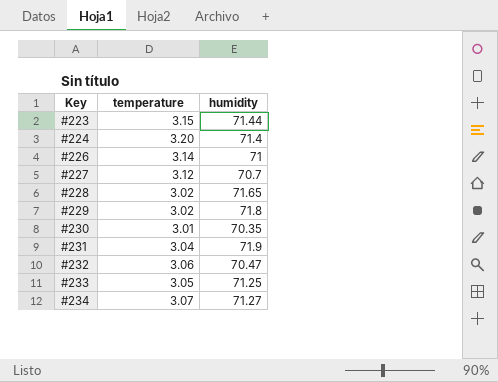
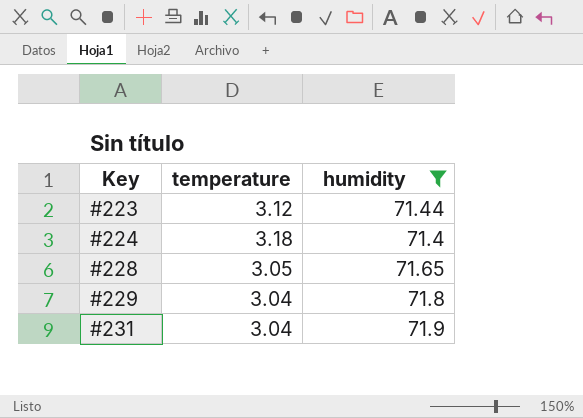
filter: none -> humidity >= 71.4
#223 | temperature: 3.15 -> 3.12
#224 | temperature: 3.20 -> 3.18
#228 | temperature: 3.02 -> 3.05
#229 | temperature: 3.02 -> 3.04

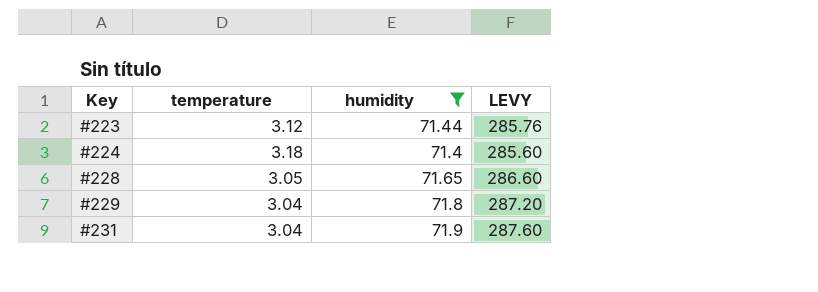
column LEVY | formula: none -> [humidity] * 4

